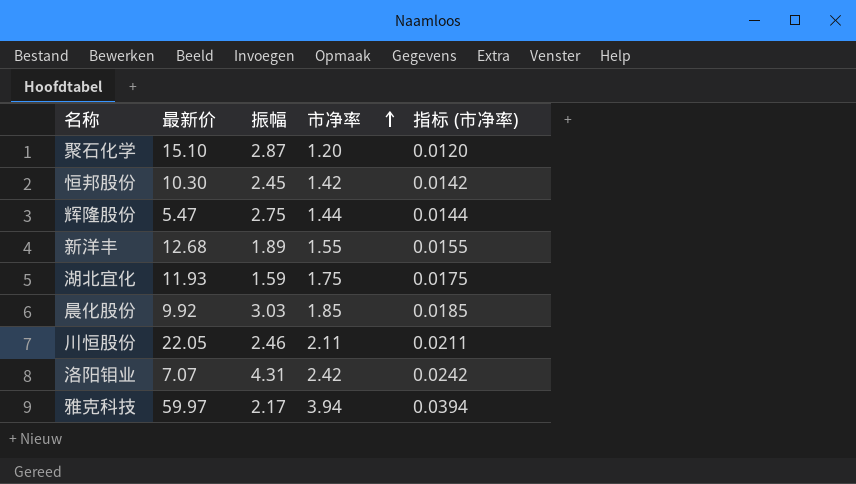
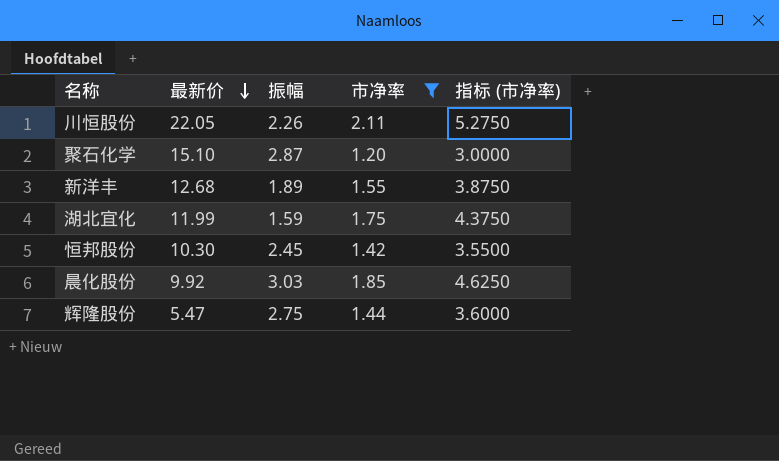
filter: none -> 市净率 <= 2.11
row order: 市净率 ascending -> 最新价 descending
column 指标 (市净率) | formula: [市净率] * 0.01 -> [市净率] * 2.5
川恒股份 | 振幅: 2.46 -> 2.26
湖北宜化 | 最新价: 11.93 -> 11.99

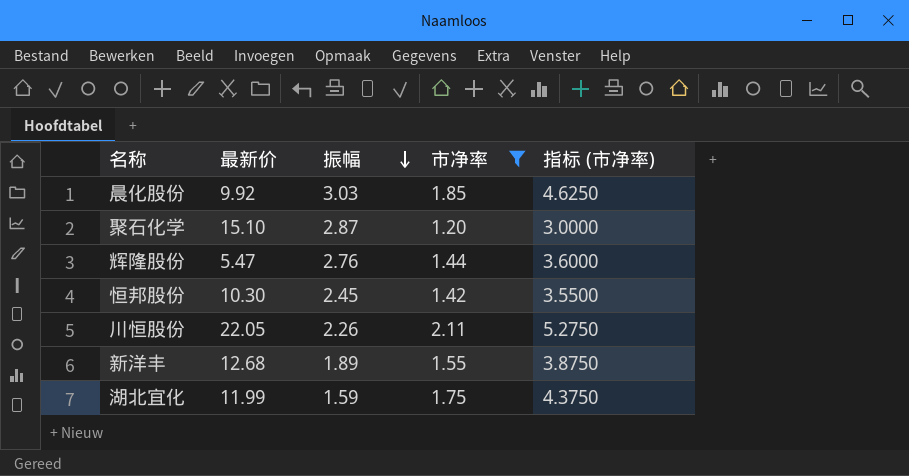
row order: 最新价 descending -> 振幅 descending
辉隆股份 | 振幅: 2.75 -> 2.76

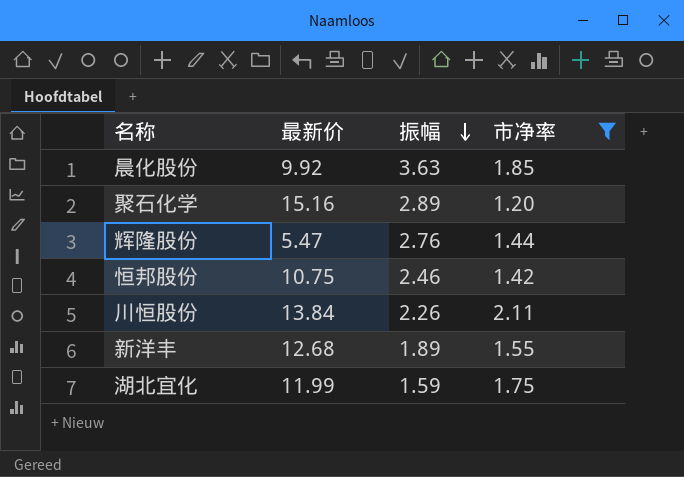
column 指标 (市净率) | formula: [市净率] * 2.5 -> none
晨化股份 | 振幅: 3.03 -> 3.63
聚石化学 | 最新价: 15.10 -> 15.16
聚石化学 | 振幅: 2.87 -> 2.89
恒邦股份 | 最新价: 10.30 -> 10.75
恒邦股份 | 振幅: 2.45 -> 2.46
川恒股份 | 最新价: 22.05 -> 13.84

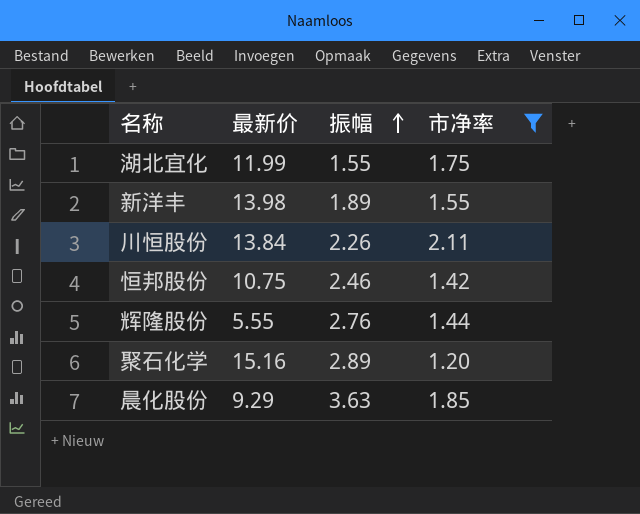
row order: 振幅 descending -> 振幅 ascending
湖北宜化 | 振幅: 1.59 -> 1.55
新洋丰 | 最新价: 12.68 -> 13.98
辉隆股份 | 最新价: 5.47 -> 5.55
晨化股份 | 最新价: 9.92 -> 9.29

